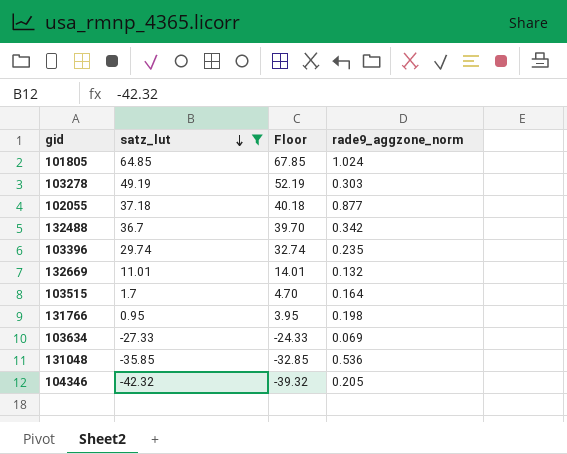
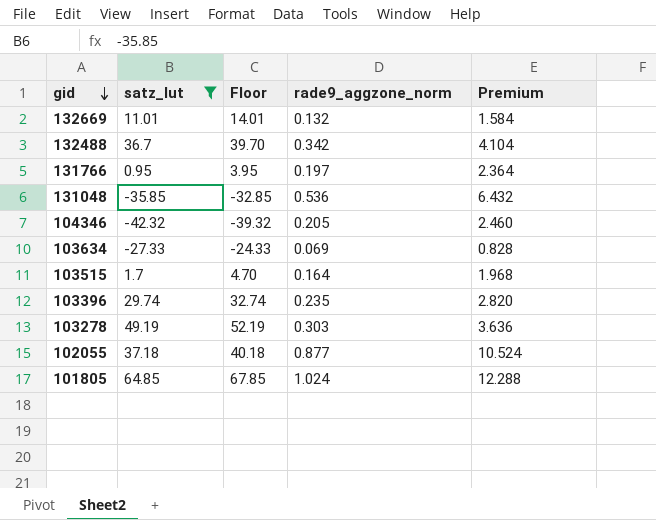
row order: satz_lut descending -> gid descending
column Premium | formula: none -> [rade9_aggzone_norm] * 12
131766 | rade9_aggzone_norm: 0.198 -> 0.197

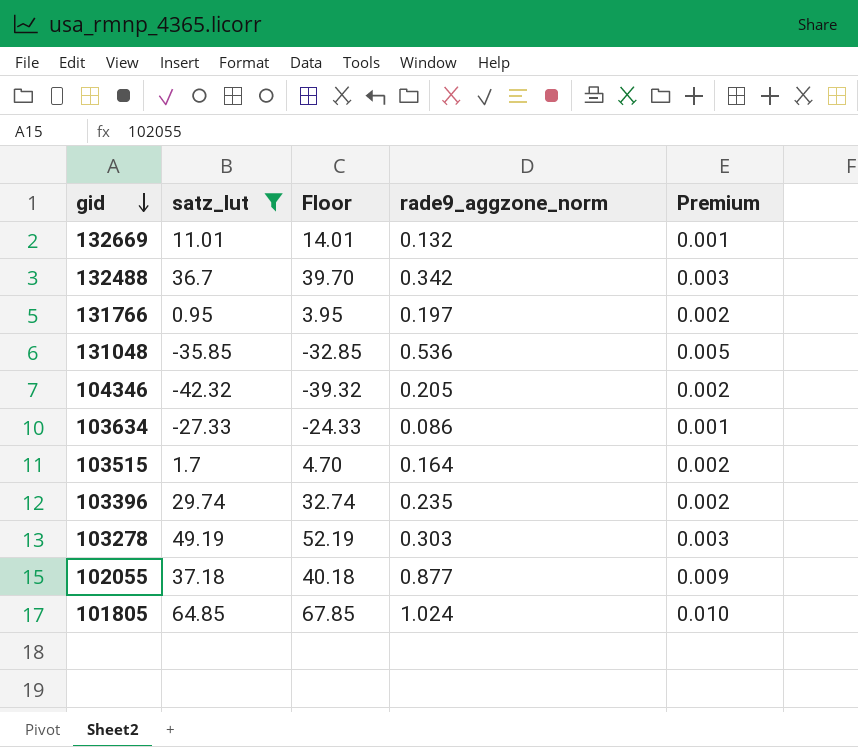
column Premium | formula: [rade9_aggzone_norm] * 12 -> [rade9_aggzone_norm] * 0.01
103634 | rade9_aggzone_norm: 0.069 -> 0.086

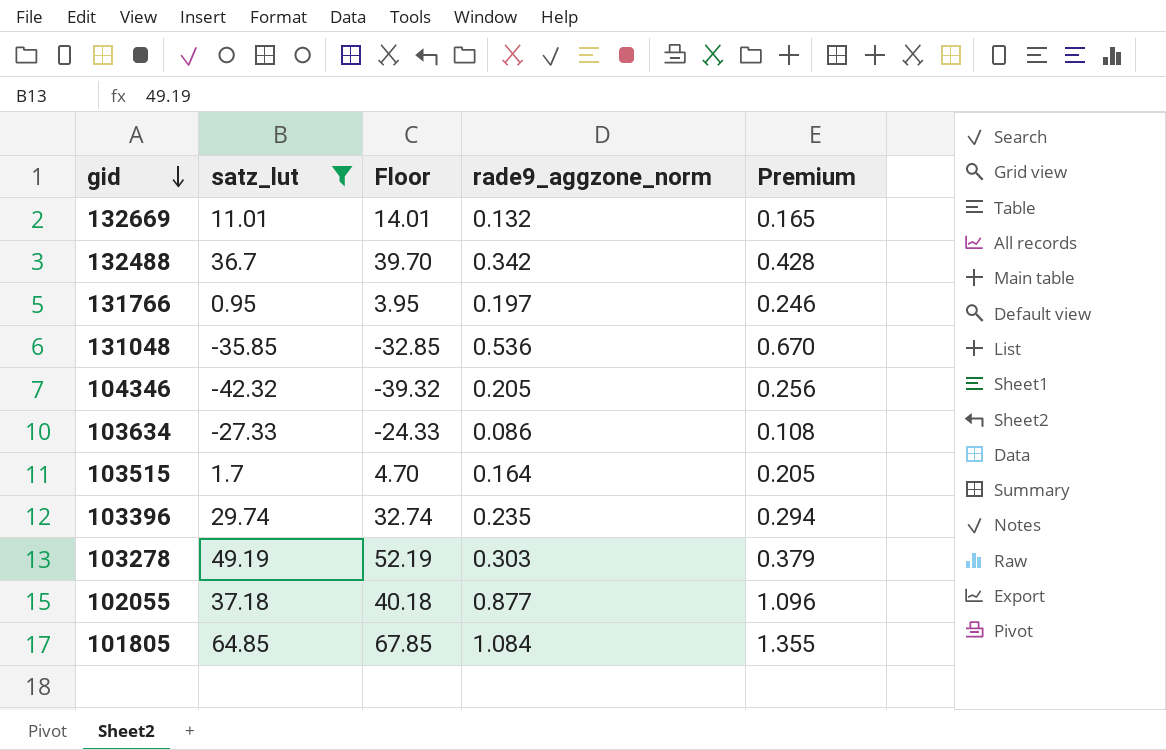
column Premium | formula: [rade9_aggzone_norm] * 0.01 -> [rade9_aggzone_norm] * 1.25
101805 | rade9_aggzone_norm: 1.024 -> 1.084

